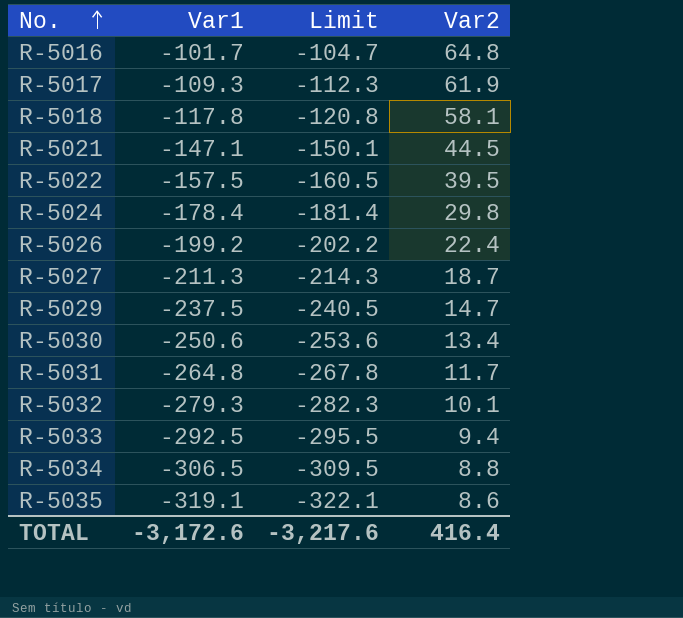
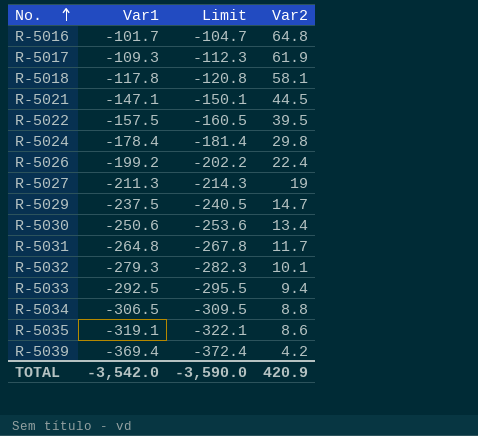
R-5027 | Var2: 18.7 -> 19
row R-5039: none -> -369.4 | -372.4 | 4.2
TOTAL | Var1: -3,172.6 -> -3,542.0
TOTAL | Limit: -3,217.6 -> -3,590.0
TOTAL | Var2: 416.4 -> 420.9

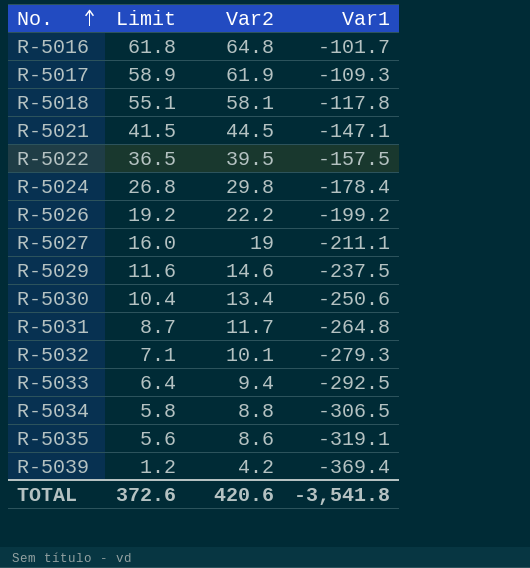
column Limit | formula: [Var1] - 3 -> [Var2] - 3
column Var1 | position: 2 -> 4
R-5026 | Var2: 22.4 -> 22.2
R-5027 | Var1: -211.3 -> -211.1
R-5029 | Var2: 14.7 -> 14.6
TOTAL | Limit: -3,590.0 -> 372.6
TOTAL | Var2: 420.9 -> 420.6
TOTAL | Var1: -3,542.0 -> -3,541.8

